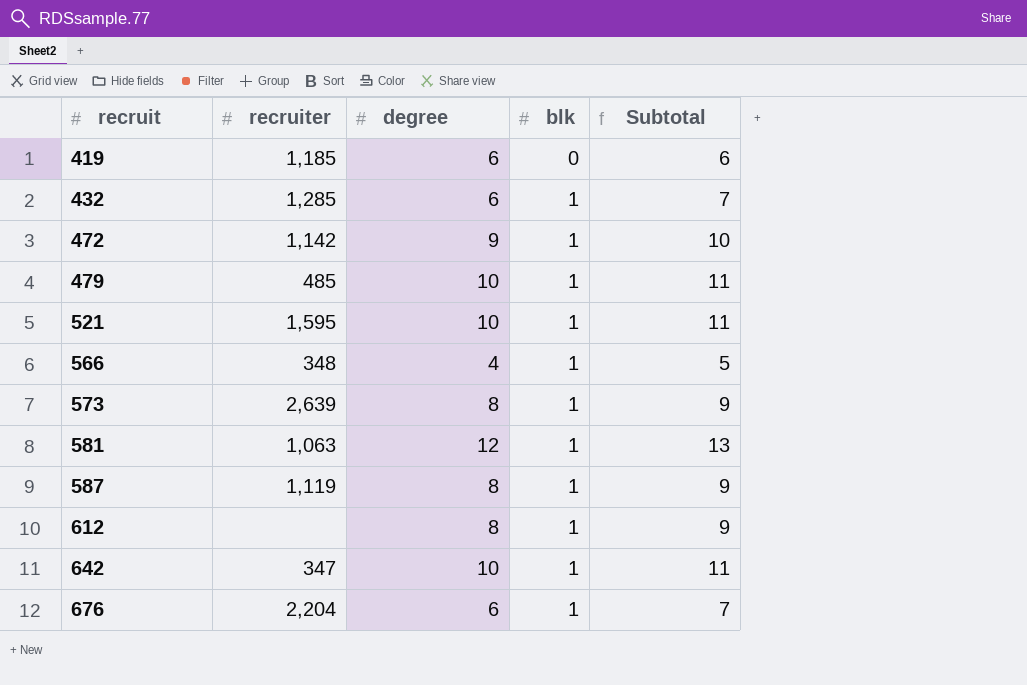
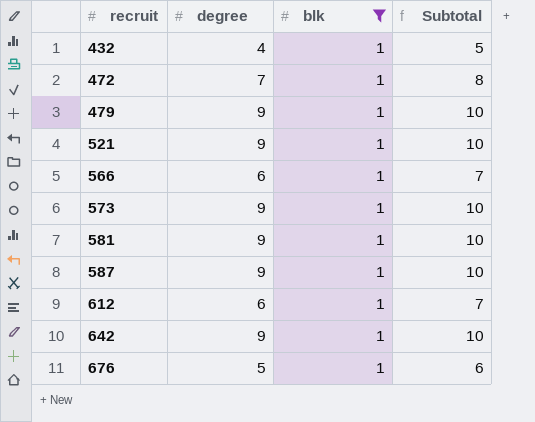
filter: none -> blk = 1
column recruiter | position: 2 -> none
432 | degree: 6 -> 4
432 | Subtotal: 7 -> 5
472 | degree: 9 -> 7
472 | Subtotal: 10 -> 8
479 | degree: 10 -> 9
479 | Subtotal: 11 -> 10
521 | degree: 10 -> 9
521 | Subtotal: 11 -> 10
566 | degree: 4 -> 6
566 | Subtotal: 5 -> 7
573 | degree: 8 -> 9
573 | Subtotal: 9 -> 10
581 | degree: 12 -> 9
581 | Subtotal: 13 -> 10
587 | degree: 8 -> 9
587 | Subtotal: 9 -> 10
612 | degree: 8 -> 6
612 | Subtotal: 9 -> 7
642 | degree: 10 -> 9
642 | Subtotal: 11 -> 10
676 | degree: 6 -> 5
676 | Subtotal: 7 -> 6

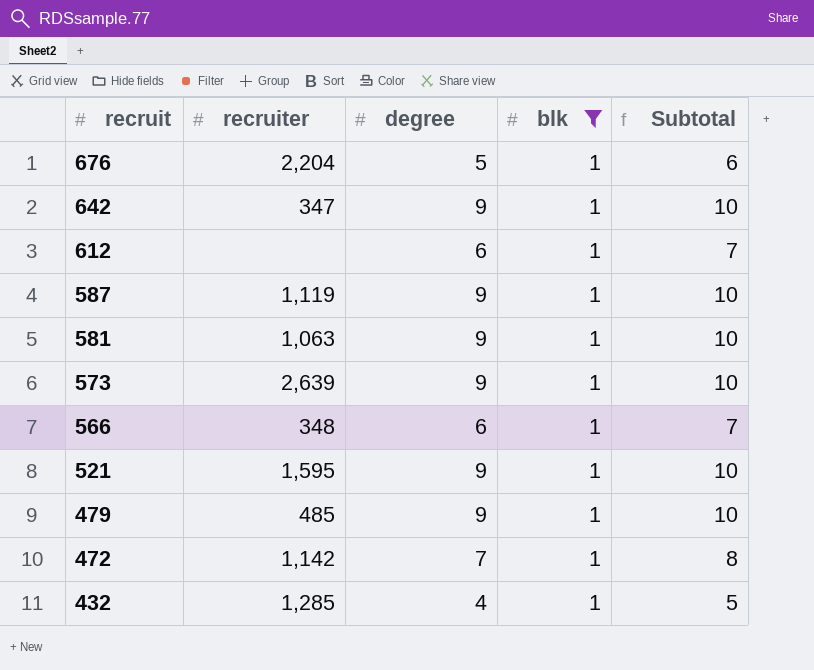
row order: recruit ascending -> recruit descending
column recruiter | position: none -> 2

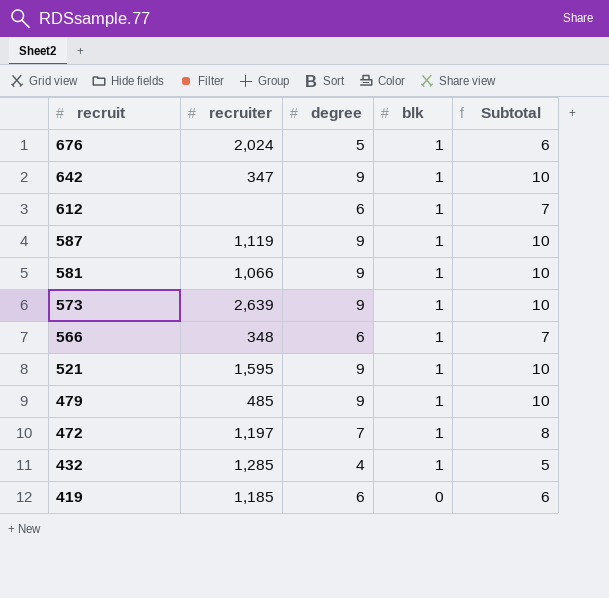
filter: blk = 1 -> none
676 | recruiter: 2,204 -> 2,024
581 | recruiter: 1,063 -> 1,066
472 | recruiter: 1,142 -> 1,197

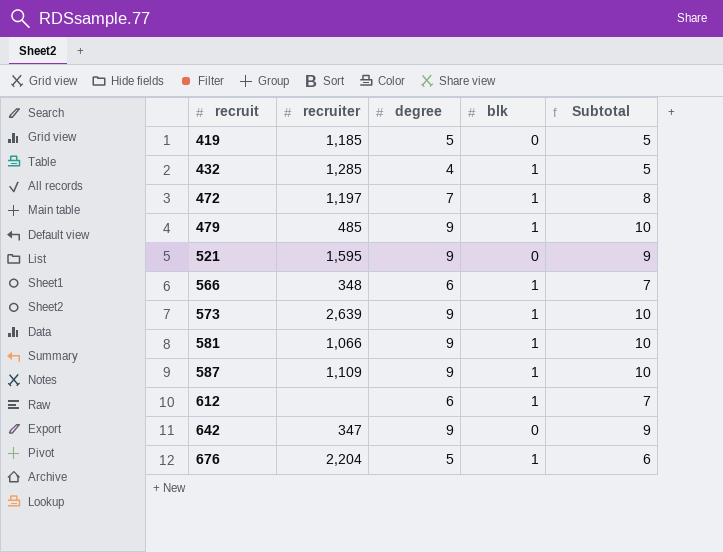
row order: recruit descending -> recruit ascending
419 | degree: 6 -> 5
419 | Subtotal: 6 -> 5
521 | blk: 1 -> 0
521 | Subtotal: 10 -> 9
587 | recruiter: 1,119 -> 1,109
642 | blk: 1 -> 0
642 | Subtotal: 10 -> 9
676 | recruiter: 2,024 -> 2,204

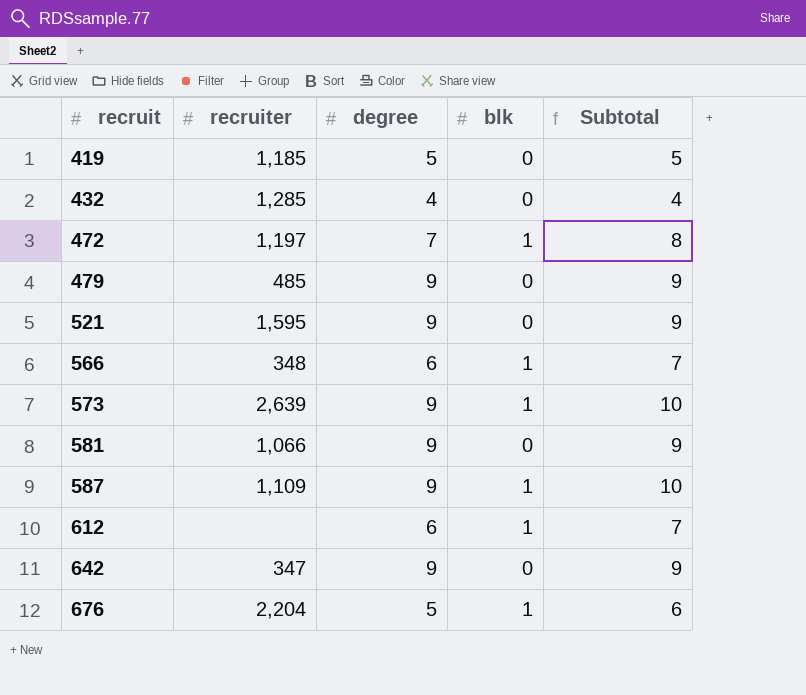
432 | blk: 1 -> 0
432 | Subtotal: 5 -> 4
479 | blk: 1 -> 0
479 | Subtotal: 10 -> 9
581 | blk: 1 -> 0
581 | Subtotal: 10 -> 9

